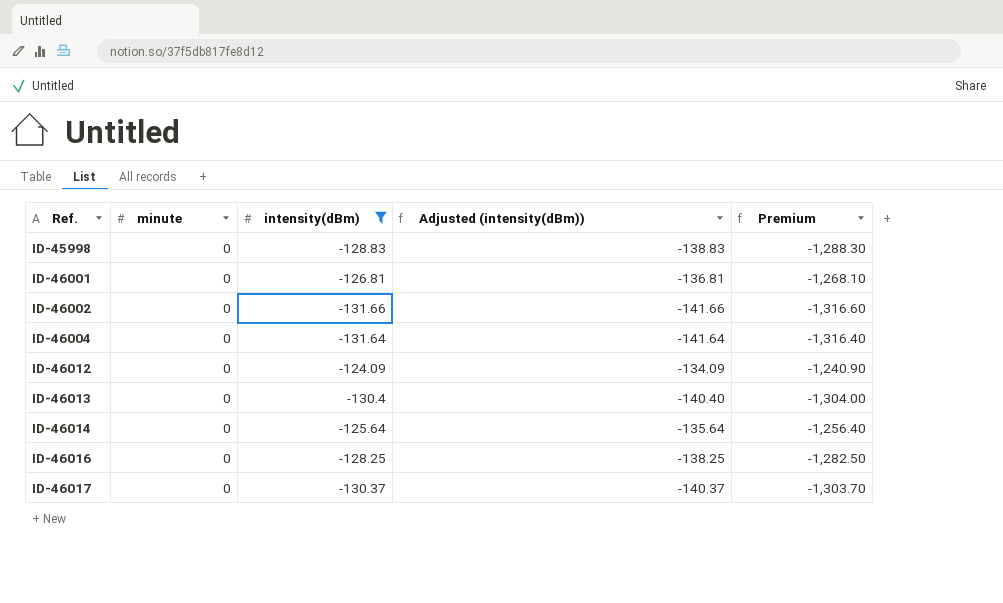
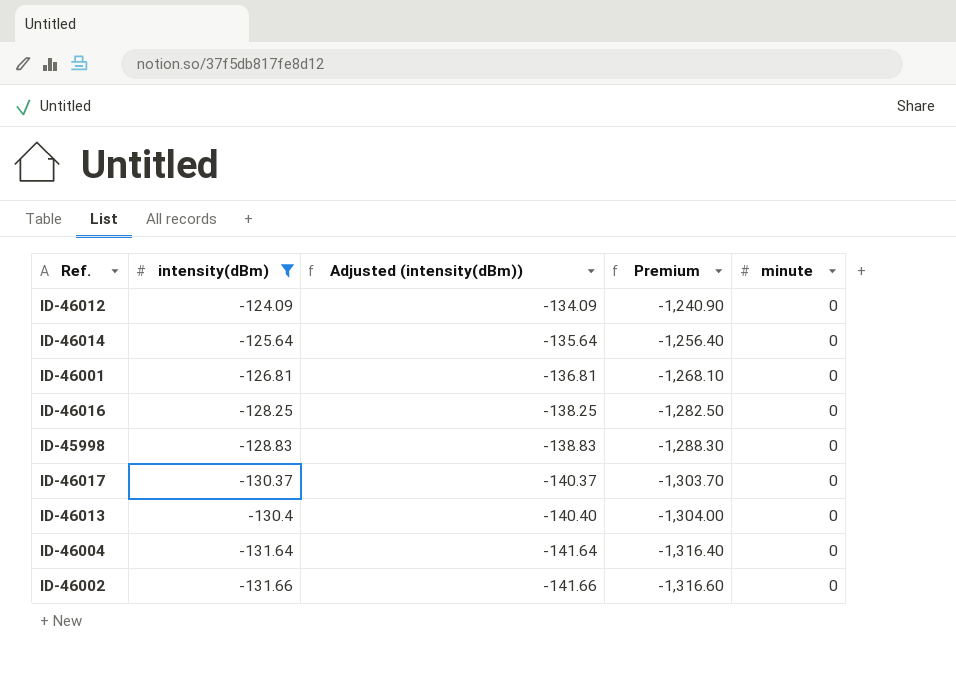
row order: Ref. ascending -> intensity(dBm) descending
column minute | position: 2 -> 5

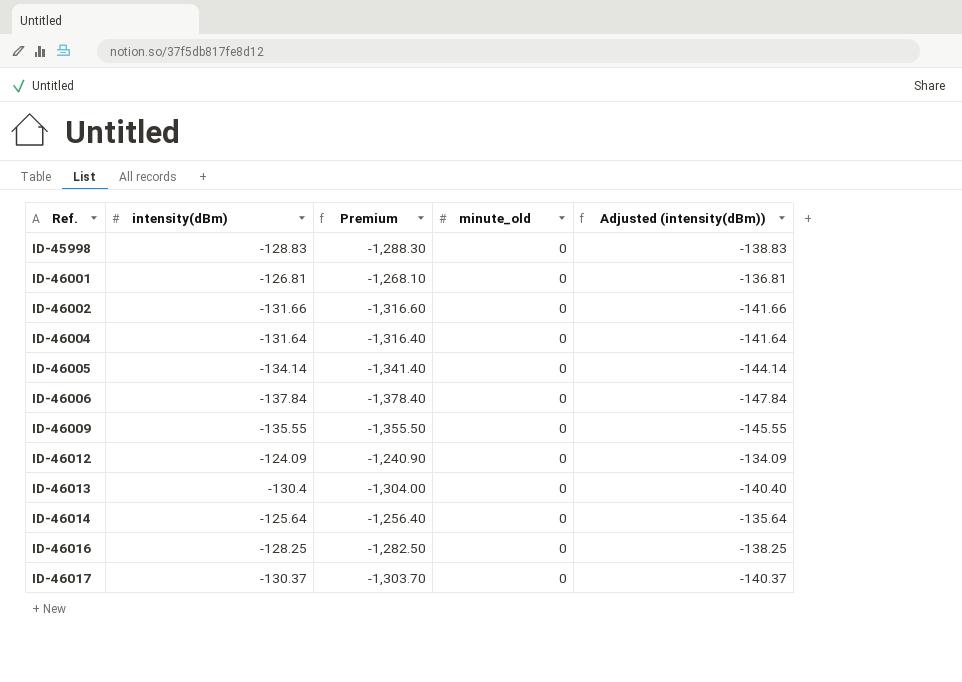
filter: intensity(dBm) >= -131.66 -> none
row order: intensity(dBm) descending -> Ref. ascending
column name: minute -> minute_old
column Adjusted (intensity(dBm)) | position: 3 -> 5

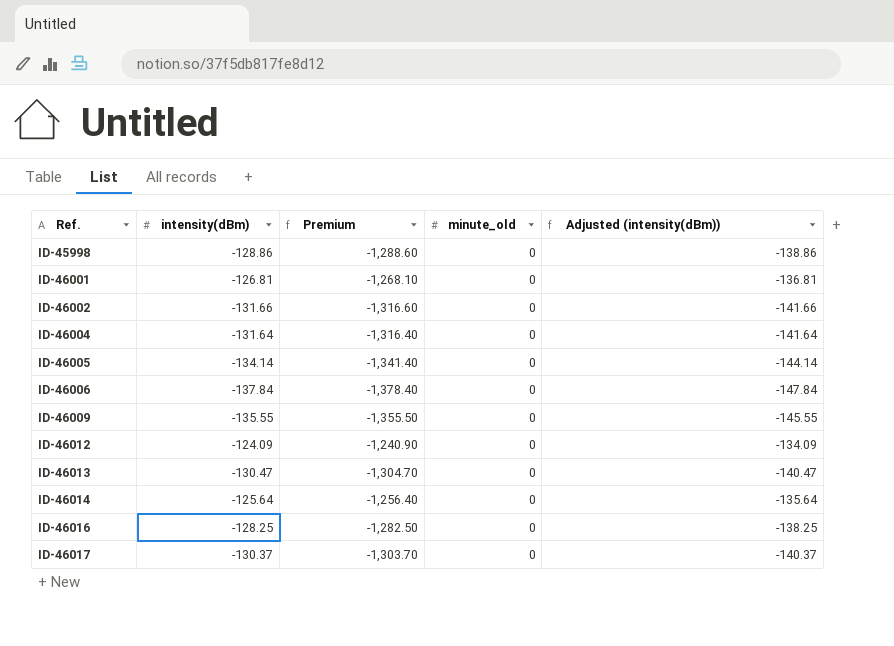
ID-45998 | intensity(dBm): -128.83 -> -128.86
ID-45998 | Premium: -1,288.30 -> -1,288.60
ID-45998 | Adjusted (intensity(dBm)): -138.83 -> -138.86
ID-46013 | intensity(dBm): -130.4 -> -130.47
ID-46013 | Premium: -1,304.00 -> -1,304.70
ID-46013 | Adjusted (intensity(dBm)): -140.40 -> -140.47

